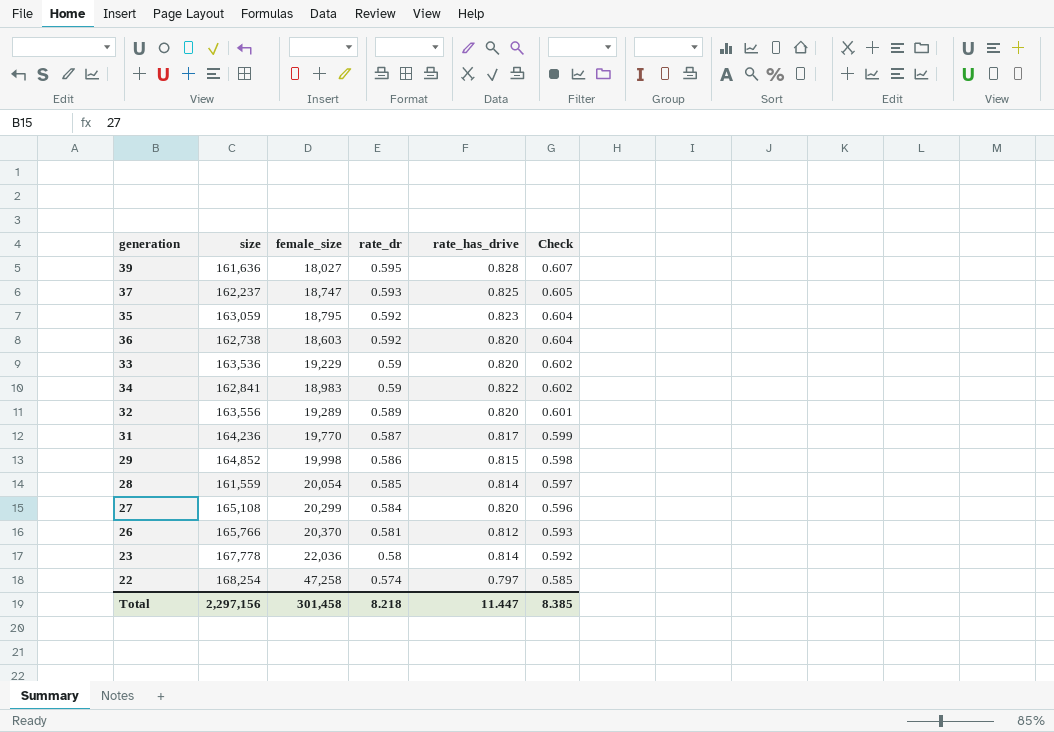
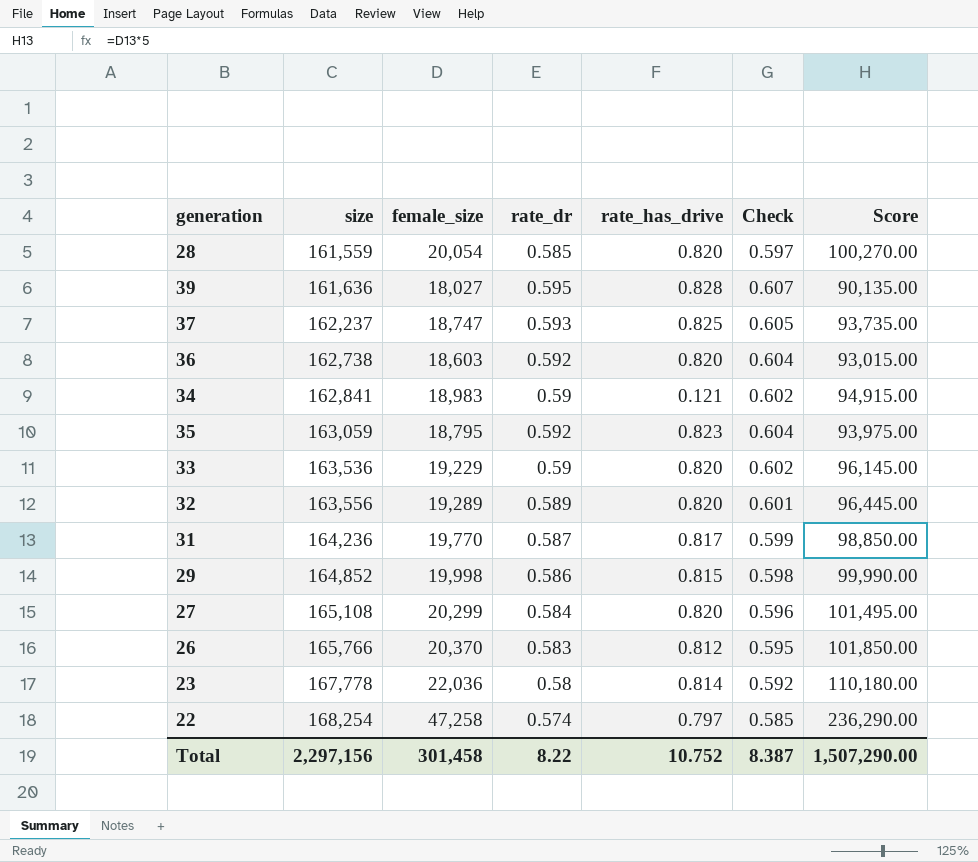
row order: rate_dr descending -> size ascending
column Score | formula: none -> [female_size] * 5
28 | rate_has_drive: 0.814 -> 0.820
34 | rate_has_drive: 0.822 -> 0.121
26 | rate_dr: 0.581 -> 0.583
26 | Check: 0.593 -> 0.595
Total | rate_dr: 8.218 -> 8.22
Total | rate_has_drive: 11.447 -> 10.752
Total | Check: 8.385 -> 8.387

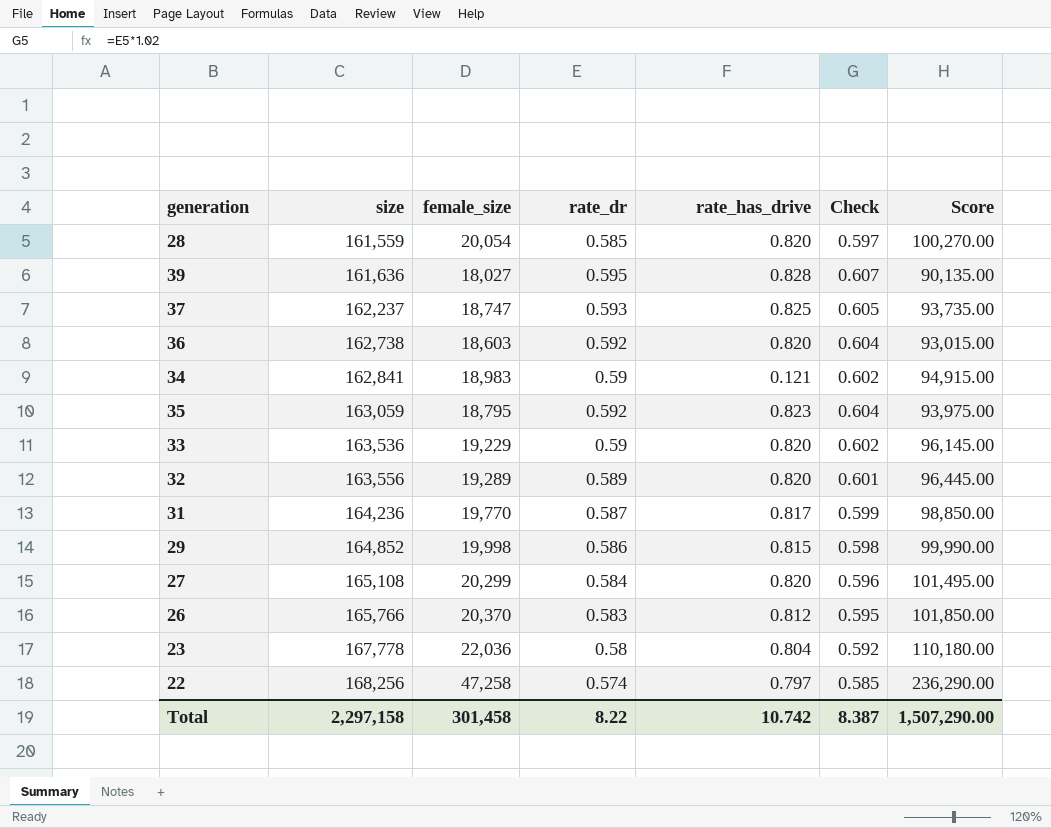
23 | rate_has_drive: 0.814 -> 0.804
22 | size: 168,254 -> 168,256
Total | size: 2,297,156 -> 2,297,158
Total | rate_has_drive: 10.752 -> 10.742

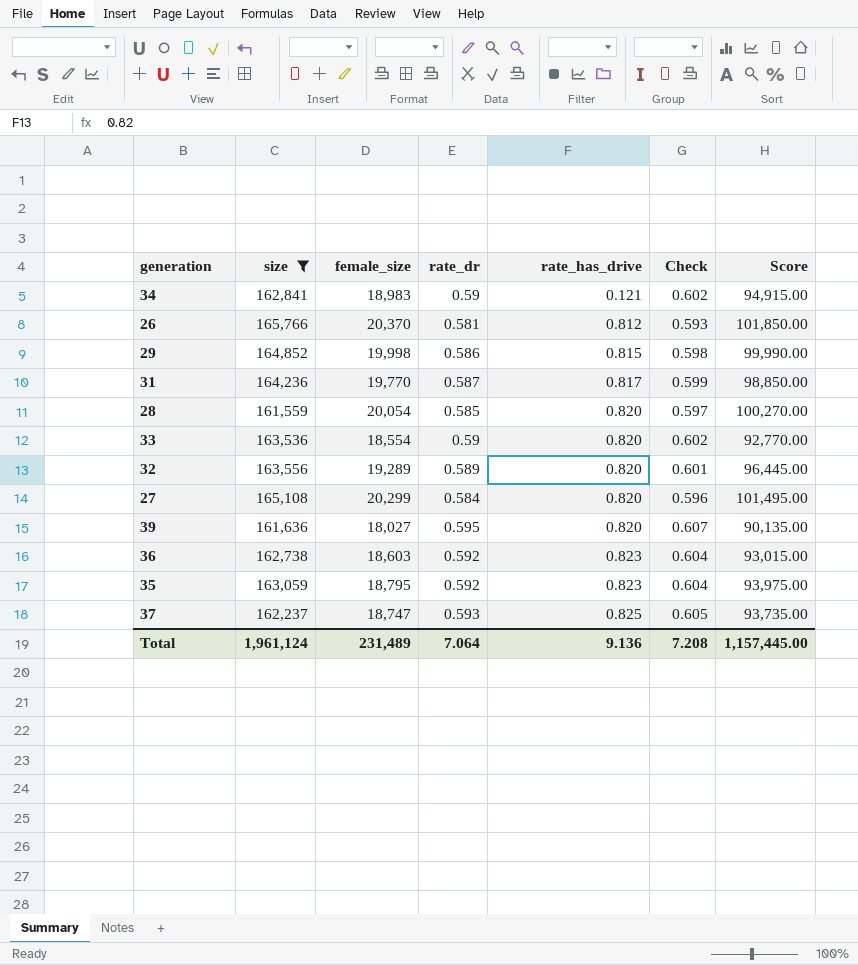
filter: none -> size <= 165,766
row order: size ascending -> rate_has_drive ascending
26 | rate_dr: 0.583 -> 0.581
26 | Check: 0.595 -> 0.593
33 | female_size: 19,229 -> 18,554
33 | Score: 96,145.00 -> 92,770.00
39 | rate_has_drive: 0.828 -> 0.820
36 | rate_has_drive: 0.820 -> 0.823
Total | size: 2,297,158 -> 1,961,124
Total | female_size: 301,458 -> 231,489
Total | rate_dr: 8.22 -> 7.064
Total | rate_has_drive: 10.742 -> 9.136
Total | Check: 8.387 -> 7.208
Total | Score: 1,507,290.00 -> 1,157,445.00

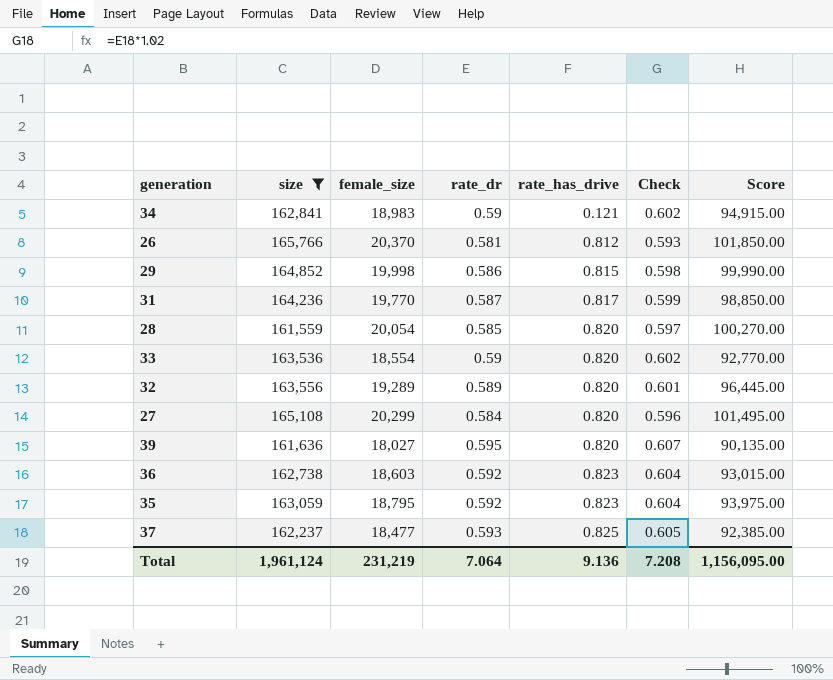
37 | female_size: 18,747 -> 18,477
37 | Score: 93,735.00 -> 92,385.00
Total | female_size: 231,489 -> 231,219
Total | Score: 1,157,445.00 -> 1,156,095.00

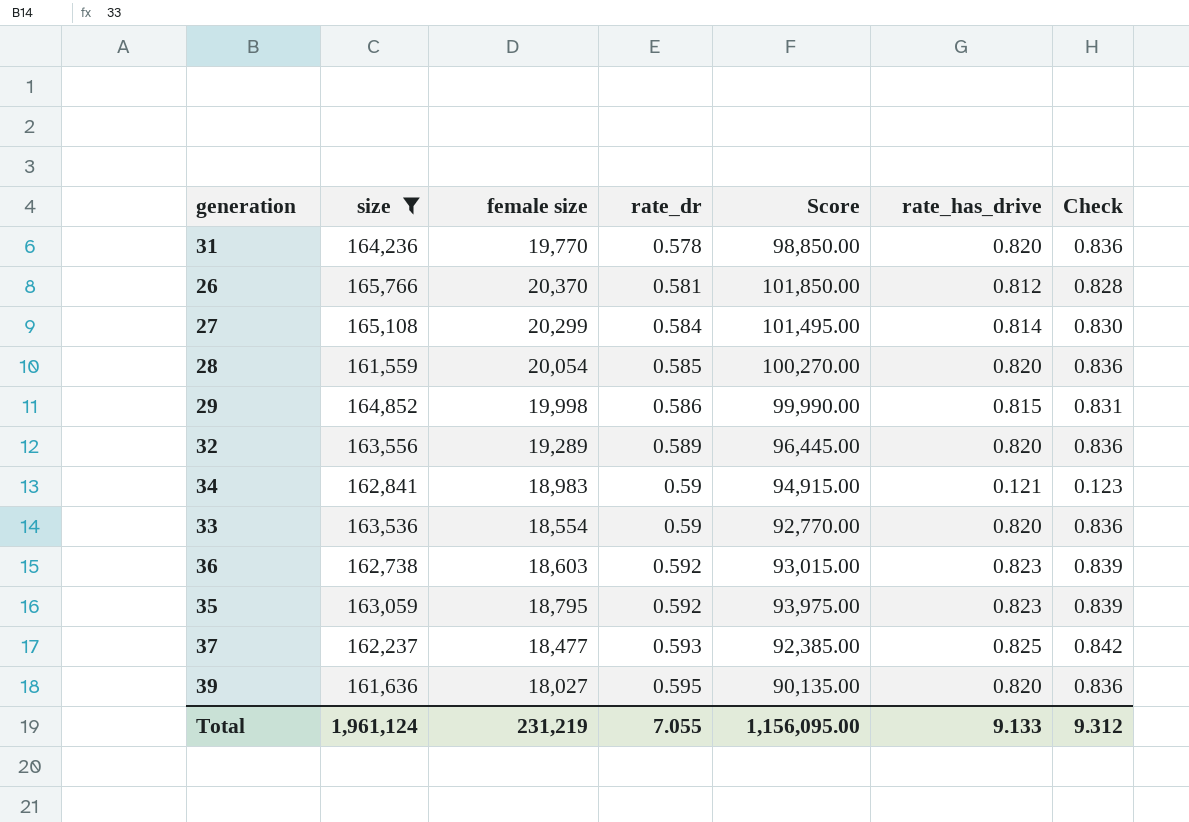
row order: rate_has_drive ascending -> rate_dr ascending
column name: female_size -> female size
column Score | position: 7 -> 5
column Check | formula: [rate_dr] * 1.02 -> [rate_has_drive] * 1.02
31 | rate_dr: 0.587 -> 0.578
31 | rate_has_drive: 0.817 -> 0.820
27 | rate_has_drive: 0.820 -> 0.814
Total | rate_dr: 7.064 -> 7.055
Total | rate_has_drive: 9.136 -> 9.133
Total | Check: 7.208 -> 9.312

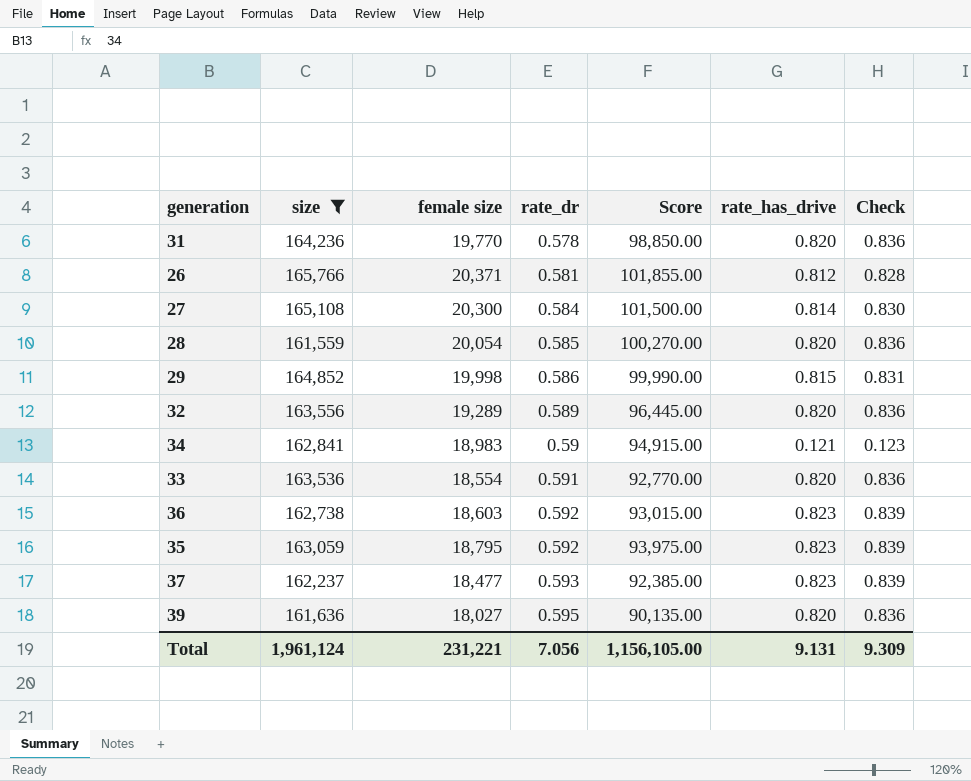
26 | female size: 20,370 -> 20,371
26 | Score: 101,850.00 -> 101,855.00
27 | female size: 20,299 -> 20,300
27 | Score: 101,495.00 -> 101,500.00
33 | rate_dr: 0.59 -> 0.591
37 | rate_has_drive: 0.825 -> 0.823
37 | Check: 0.842 -> 0.839
Total | female size: 231,219 -> 231,221
Total | rate_dr: 7.055 -> 7.056
Total | Score: 1,156,095.00 -> 1,156,105.00
Total | rate_has_drive: 9.133 -> 9.131
Total | Check: 9.312 -> 9.309

